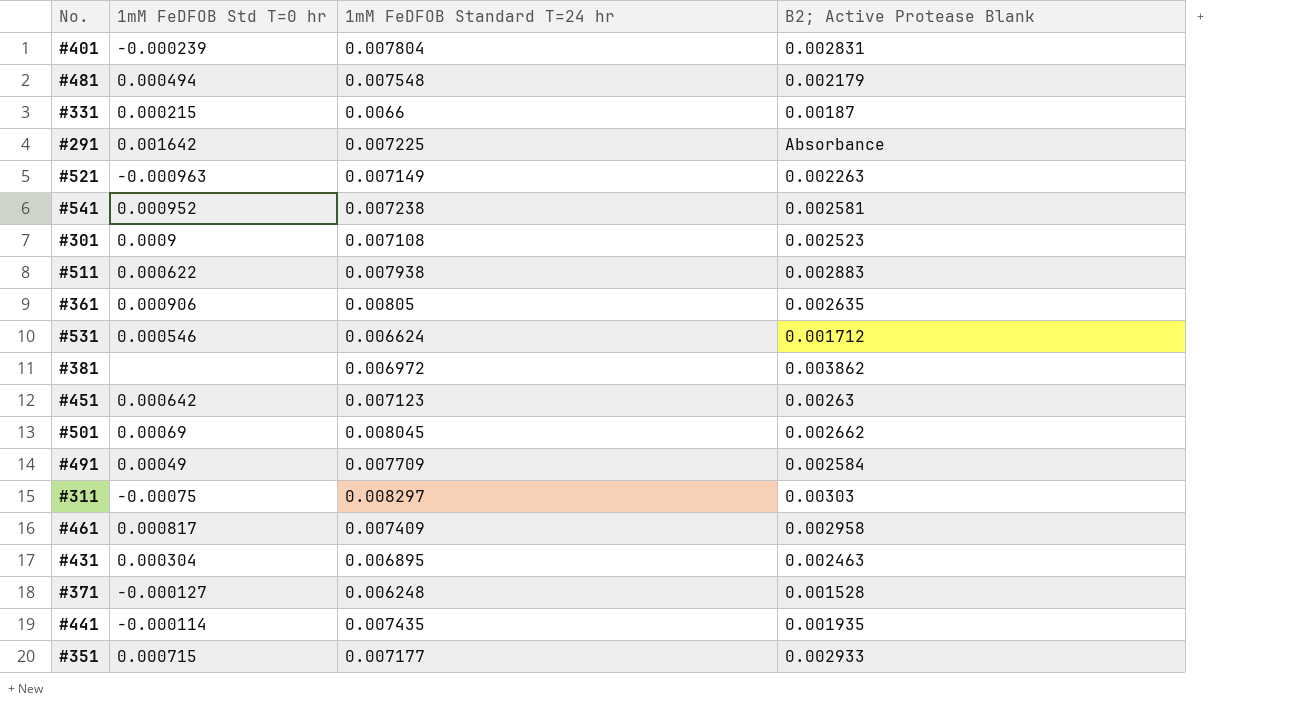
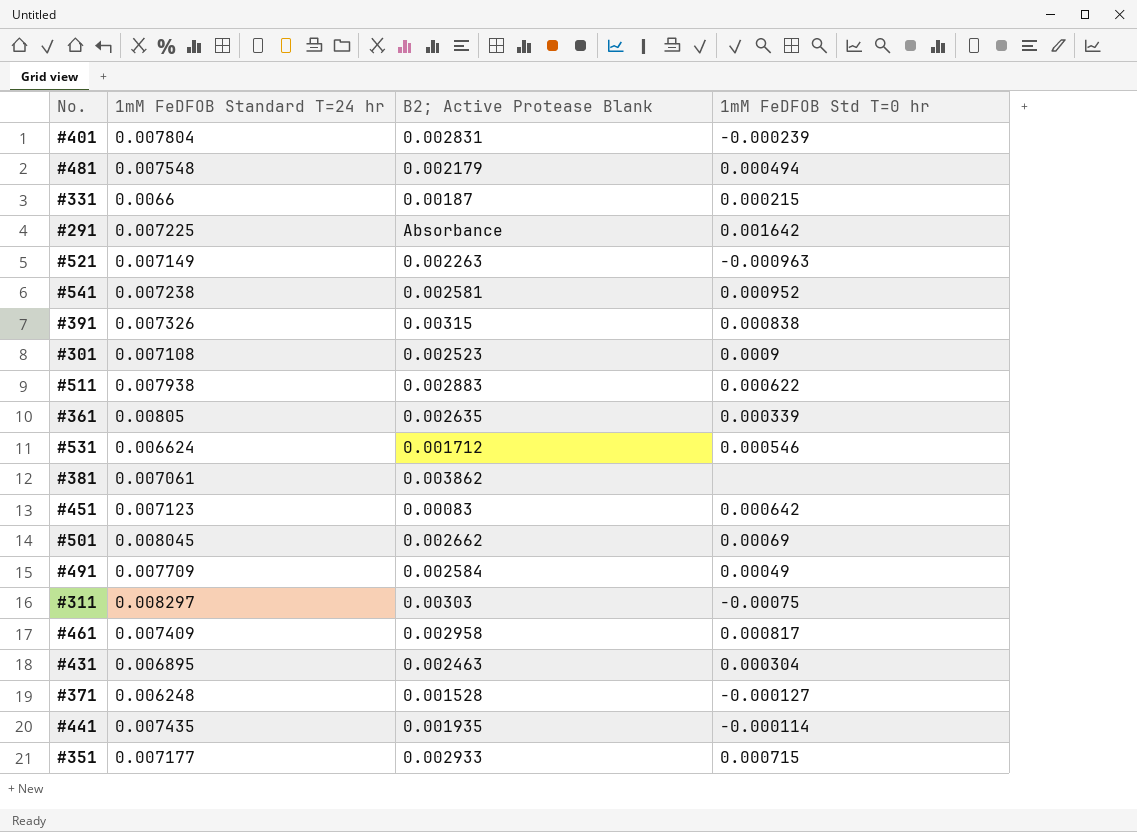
column 1mM FeDFOB Std T=0 hr | position: 2 -> 4
row #391: none -> 0.007326 | 0.00315 | 0.000838
#361 | 1mM FeDFOB Std T=0 hr: 0.000906 -> 0.000339
#381 | 1mM FeDFOB Standard T=24 hr: 0.006972 -> 0.007061
#451 | B2; Active Protease Blank: 0.00263 -> 0.00083

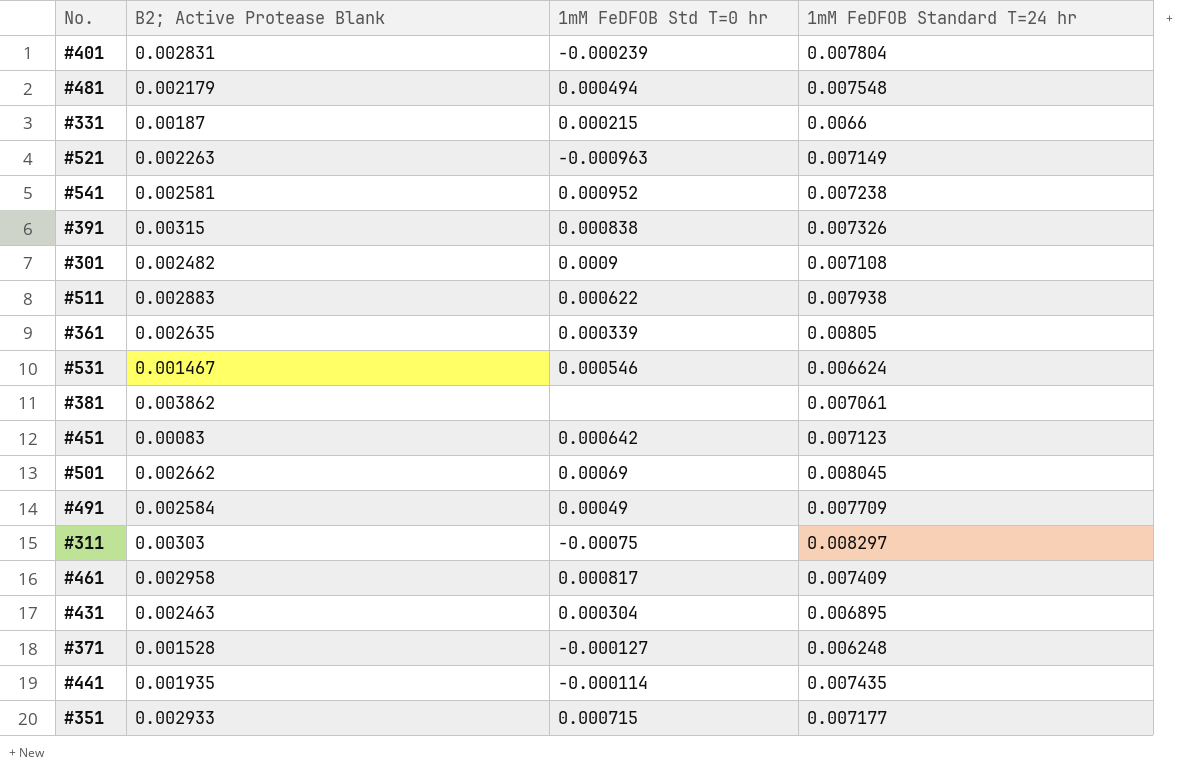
column 1mM FeDFOB Standard T=24 hr | position: 2 -> 4
row #291: 0.007225 | Absorbance | 0.001642 -> none
#301 | B2; Active Protease Blank: 0.002523 -> 0.002482
#531 | B2; Active Protease Blank: 0.001712 -> 0.001467

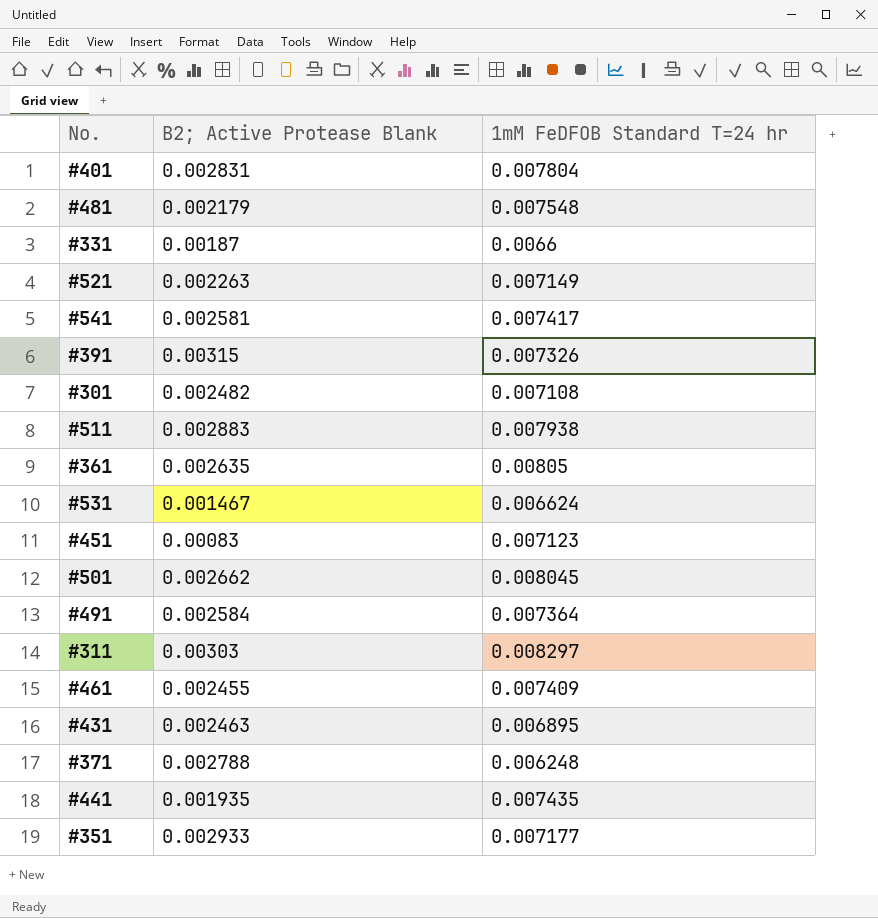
column 1mM FeDFOB Std T=0 hr | position: 3 -> none
row #381: 0.003862 | none | 0.007061 -> none
#541 | 1mM FeDFOB Standard T=24 hr: 0.007238 -> 0.007417
#491 | 1mM FeDFOB Standard T=24 hr: 0.007709 -> 0.007364
#461 | B2; Active Protease Blank: 0.002958 -> 0.002455
#371 | B2; Active Protease Blank: 0.001528 -> 0.002788

